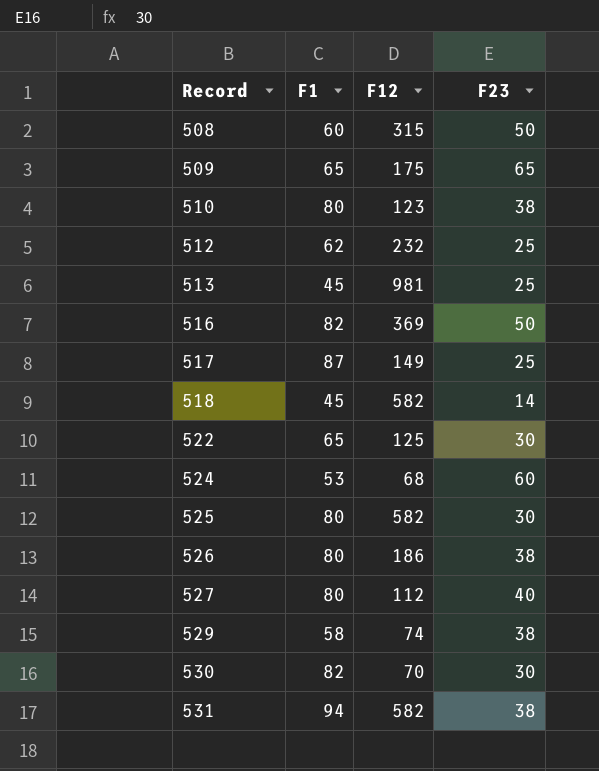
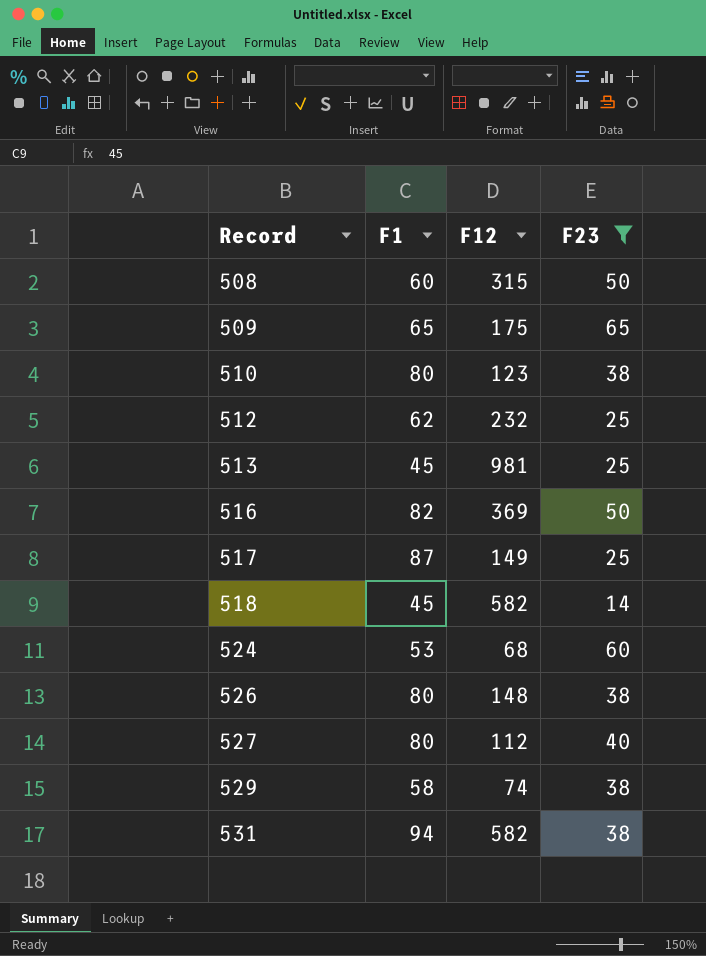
filter: none -> F23 != 30
526 | F12: 186 -> 148

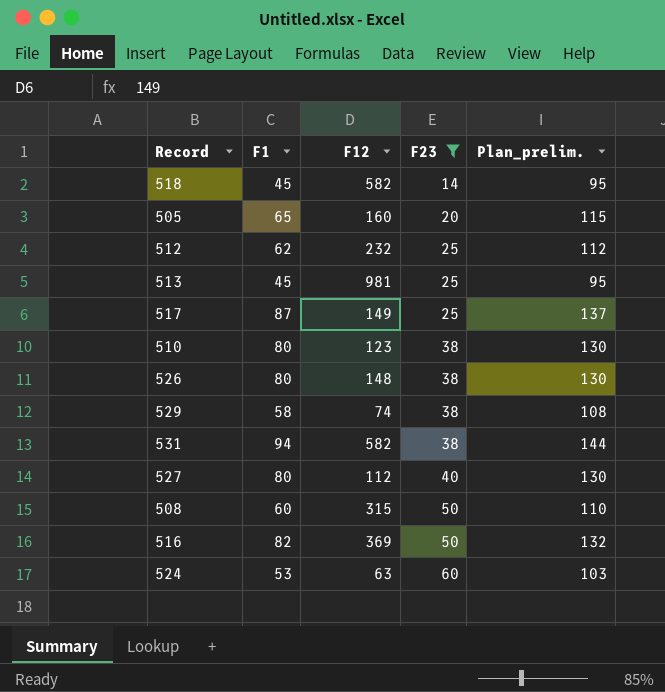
row order: Record ascending -> F23 ascending
column Plan_prelim. | formula: none -> [F1] + 50
row 509: 65 | 175 | 65 -> none
row 505: none -> 65 | 160 | 20 | 115
524 | F12: 68 -> 63

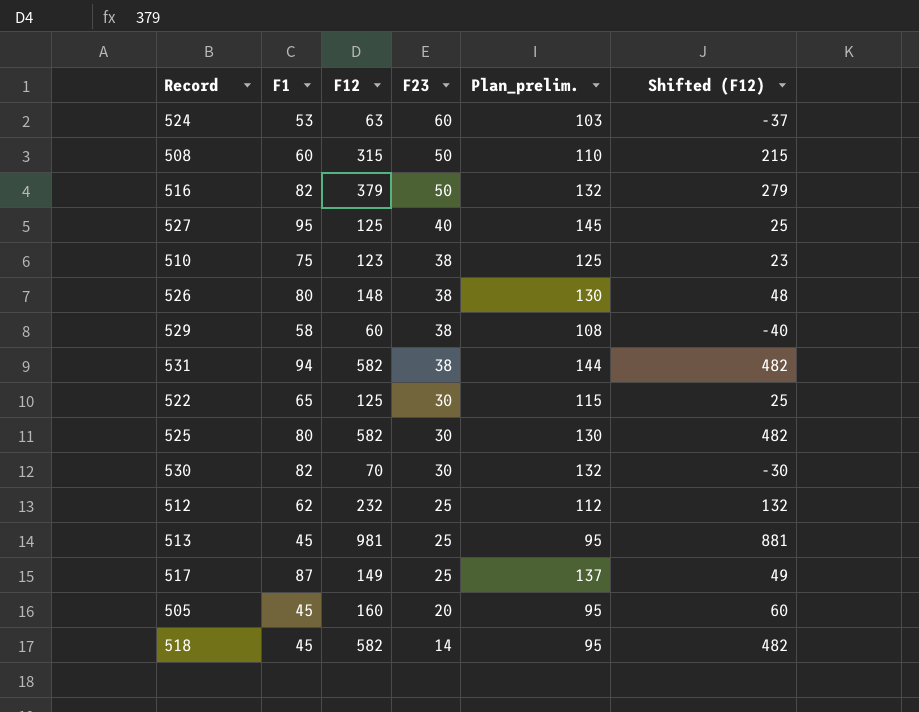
filter: F23 != 30 -> none
row order: F23 ascending -> F23 descending
column Shifted (F12) | formula: none -> [F12] - 100
516 | F12: 369 -> 379
527 | F1: 80 -> 95
527 | F12: 112 -> 125
527 | Plan_prelim.: 130 -> 145
510 | F1: 80 -> 75
510 | Plan_prelim.: 130 -> 125
529 | F12: 74 -> 60
505 | F1: 65 -> 45
505 | Plan_prelim.: 115 -> 95

